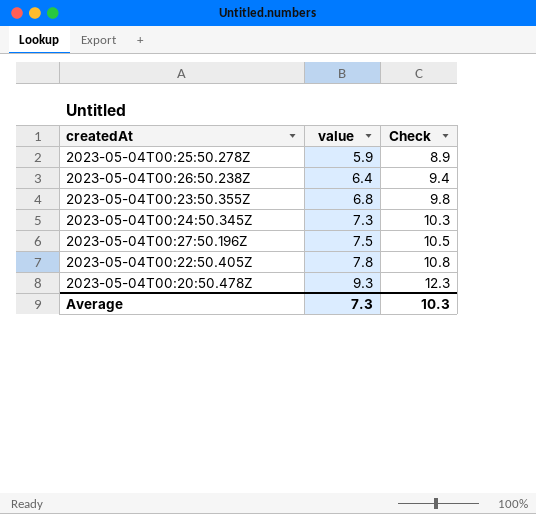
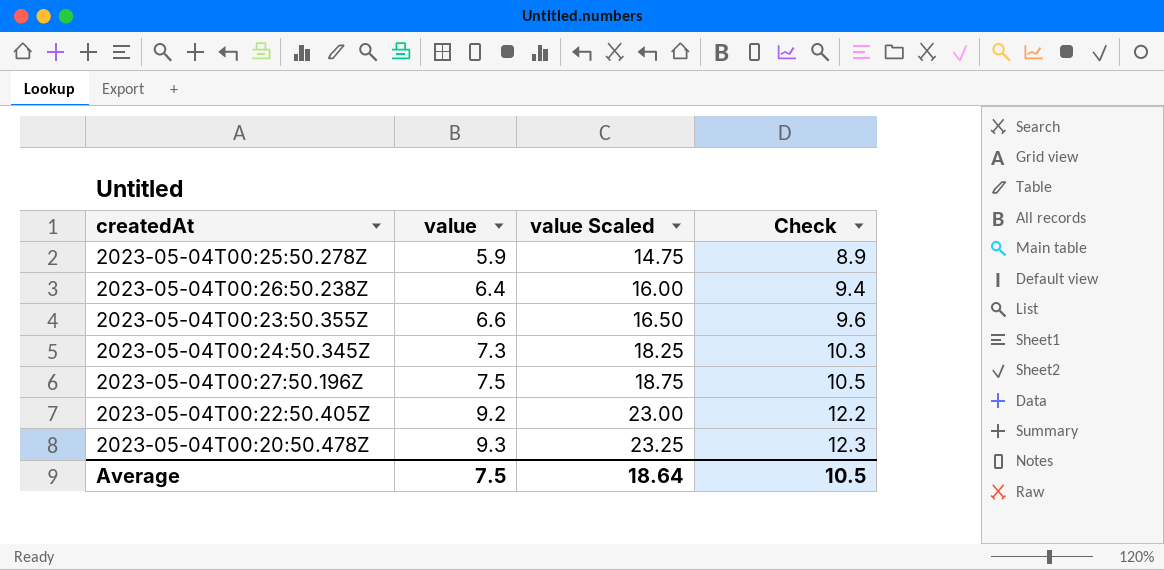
column value Scaled | formula: none -> [value] * 2.5
2023-05-04T00:23:50.355Z | value: 6.8 -> 6.6
2023-05-04T00:23:50.355Z | Check: 9.8 -> 9.6
2023-05-04T00:22:50.405Z | value: 7.8 -> 9.2
2023-05-04T00:22:50.405Z | Check: 10.8 -> 12.2
Average | value: 7.3 -> 7.5
Average | Check: 10.3 -> 10.5

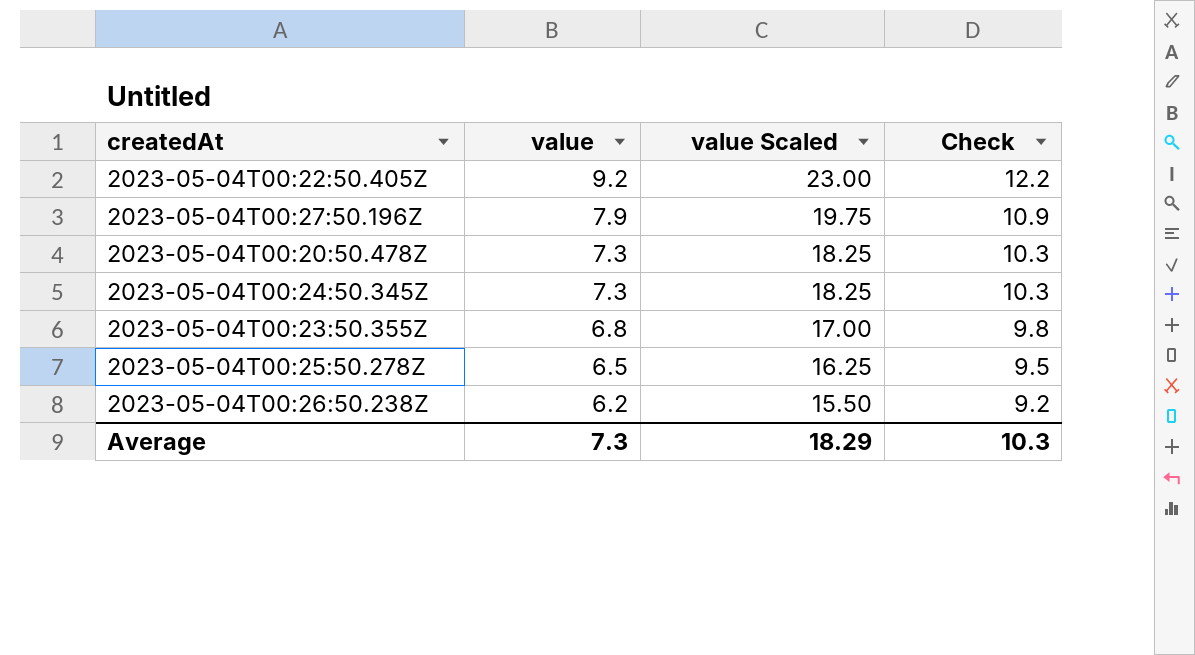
row order: value ascending -> value descending
2023-05-04T00:27:50.196Z | value: 7.5 -> 7.9
2023-05-04T00:27:50.196Z | value Scaled: 18.75 -> 19.75
2023-05-04T00:27:50.196Z | Check: 10.5 -> 10.9
2023-05-04T00:20:50.478Z | value: 9.3 -> 7.3
2023-05-04T00:20:50.478Z | value Scaled: 23.25 -> 18.25
2023-05-04T00:20:50.478Z | Check: 12.3 -> 10.3
2023-05-04T00:23:50.355Z | value: 6.6 -> 6.8
2023-05-04T00:23:50.355Z | value Scaled: 16.50 -> 17.00
2023-05-04T00:23:50.355Z | Check: 9.6 -> 9.8
2023-05-04T00:25:50.278Z | value: 5.9 -> 6.5
2023-05-04T00:25:50.278Z | value Scaled: 14.75 -> 16.25
2023-05-04T00:25:50.278Z | Check: 8.9 -> 9.5
2023-05-04T00:26:50.238Z | value: 6.4 -> 6.2
2023-05-04T00:26:50.238Z | value Scaled: 16.00 -> 15.50
2023-05-04T00:26:50.238Z | Check: 9.4 -> 9.2
Average | value: 7.5 -> 7.3
Average | value Scaled: 18.64 -> 18.29
Average | Check: 10.5 -> 10.3

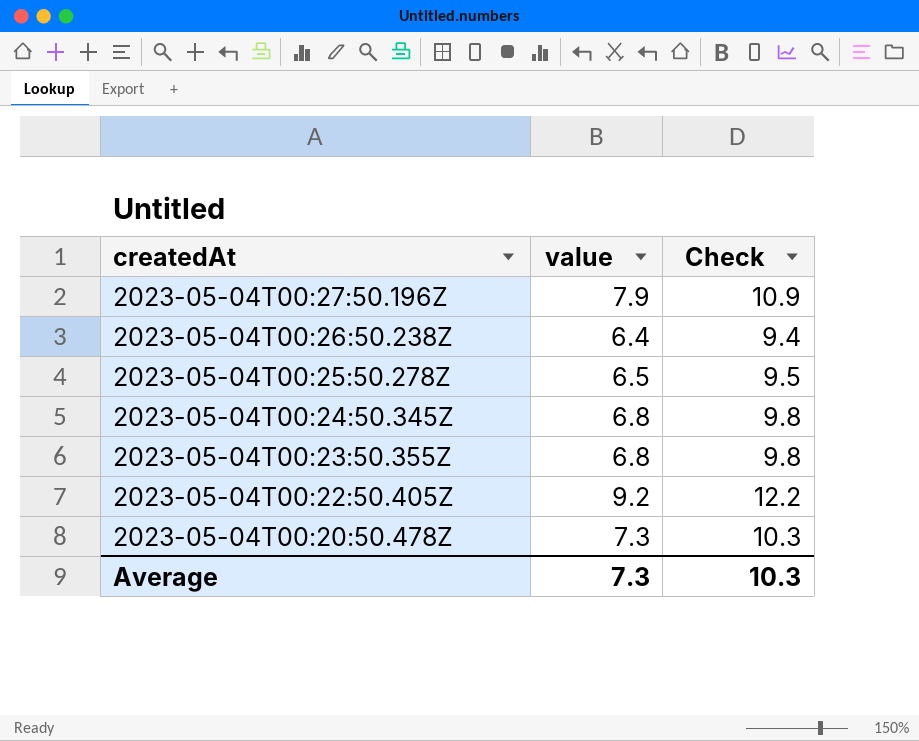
row order: value descending -> createdAt descending
column value Scaled | formula: [value] * 2.5 -> none
2023-05-04T00:26:50.238Z | value: 6.2 -> 6.4
2023-05-04T00:26:50.238Z | Check: 9.2 -> 9.4
2023-05-04T00:24:50.345Z | value: 7.3 -> 6.8
2023-05-04T00:24:50.345Z | Check: 10.3 -> 9.8

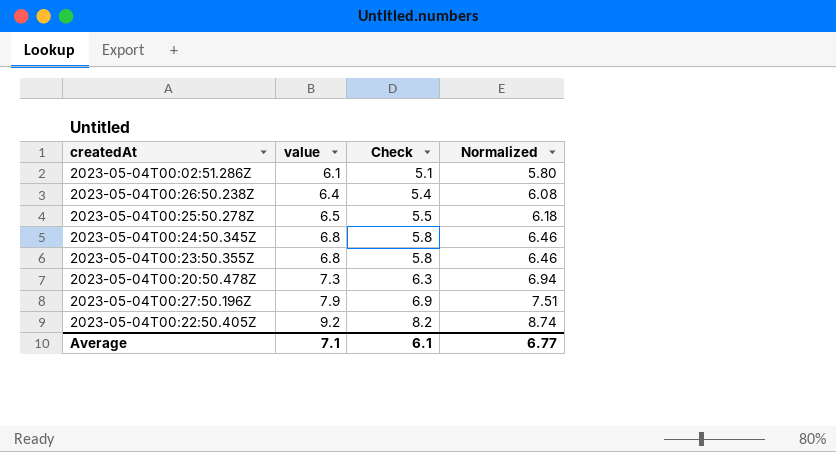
row order: createdAt descending -> value ascending
column Check | formula: [value] + 3 -> [value] - 1
column Normalized | formula: none -> [value] * 0.95
row 2023-05-04T00:02:51.286Z: none -> 6.1 | 5.1 | 5.80
Average | value: 7.3 -> 7.1
Average | Check: 10.3 -> 6.1

